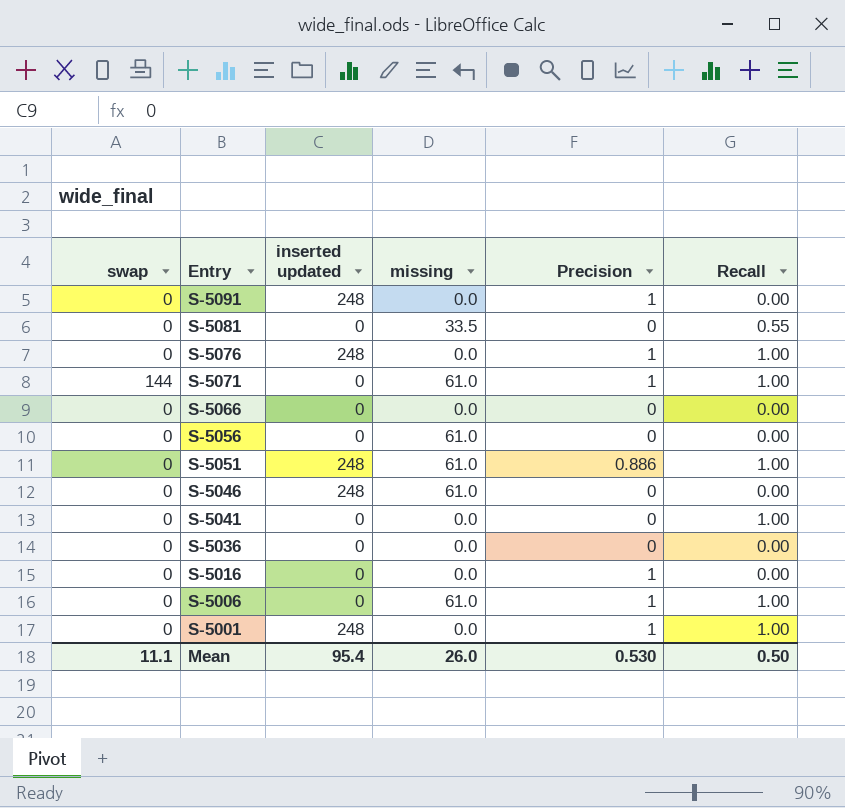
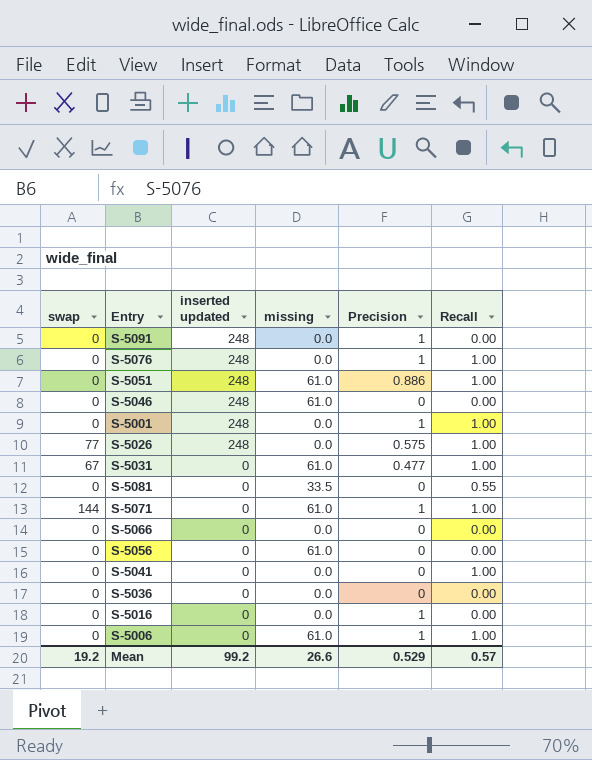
row order: Entry descending -> inserted updated descending
row S-5026: none -> 77 | 248 | 0.0 | 0.575 | 1.00
row S-5031: none -> 67 | 0 | 61.0 | 0.477 | 1.00
Mean | swap: 11.1 -> 19.2
Mean | inserted updated: 95.4 -> 99.2
Mean | missing: 26.0 -> 26.6
Mean | Precision: 0.530 -> 0.529
Mean | Recall: 0.50 -> 0.57

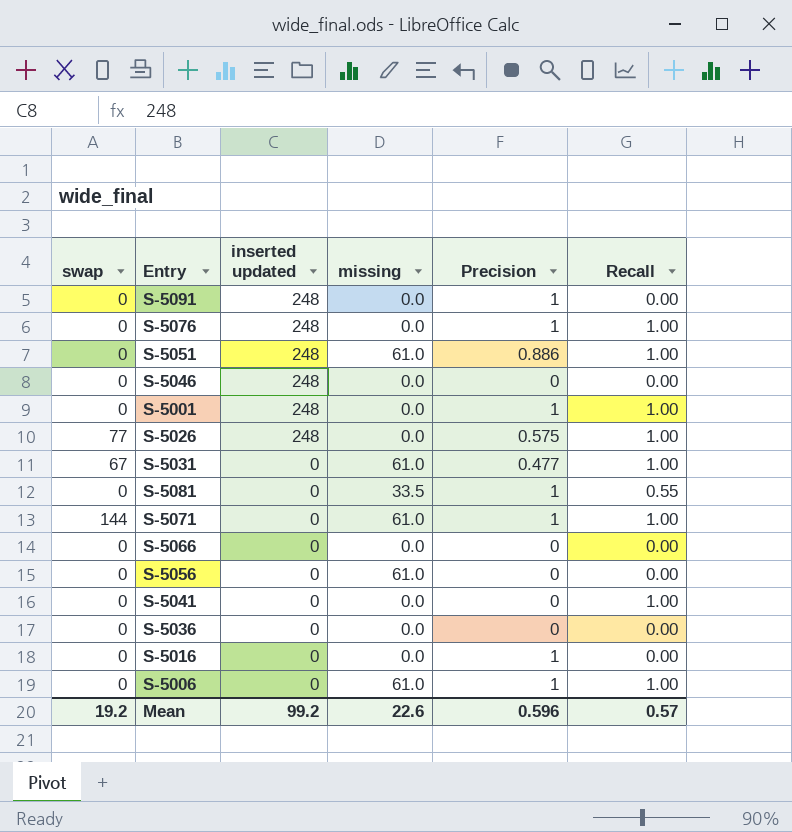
S-5046 | missing: 61.0 -> 0.0
S-5081 | Precision: 0 -> 1
Mean | missing: 26.6 -> 22.6
Mean | Precision: 0.529 -> 0.596

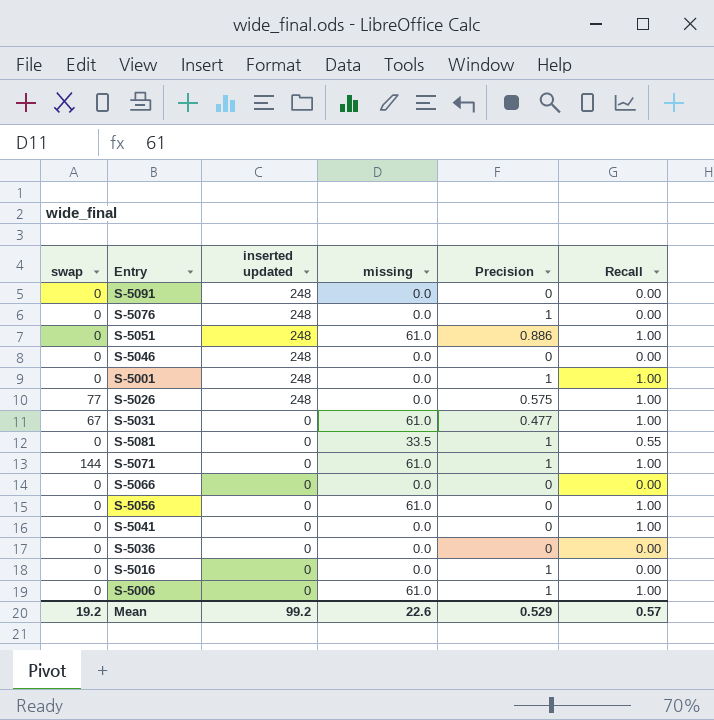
S-5091 | Precision: 1 -> 0
S-5076 | Recall: 1.00 -> 0.00
S-5056 | Recall: 0.00 -> 1.00
Mean | Precision: 0.596 -> 0.529

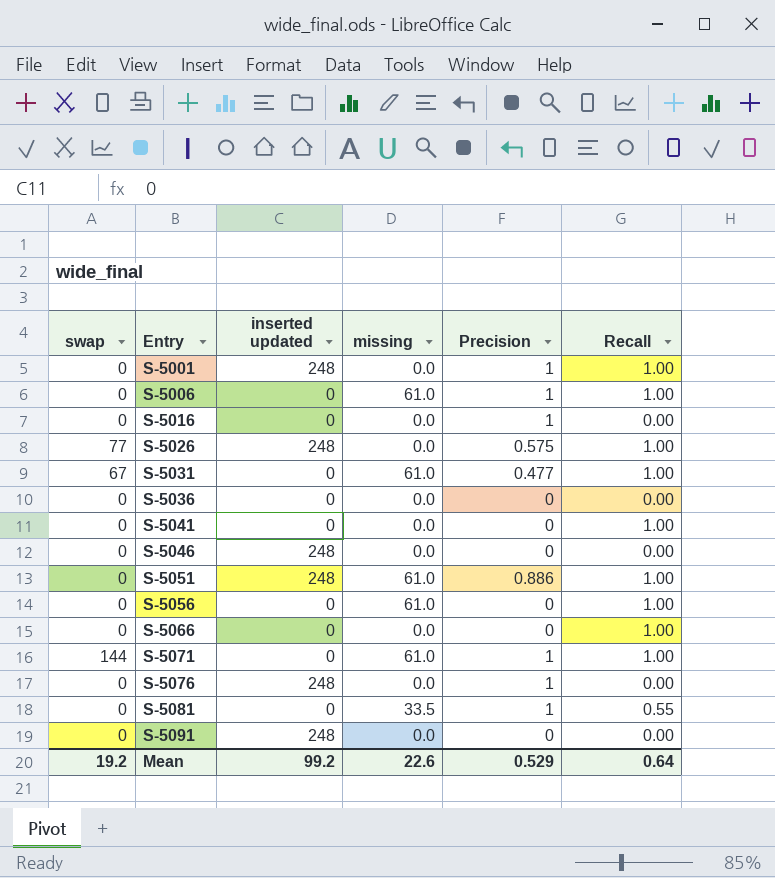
row order: inserted updated descending -> Entry ascending
S-5066 | Recall: 0.00 -> 1.00
Mean | Recall: 0.57 -> 0.64

